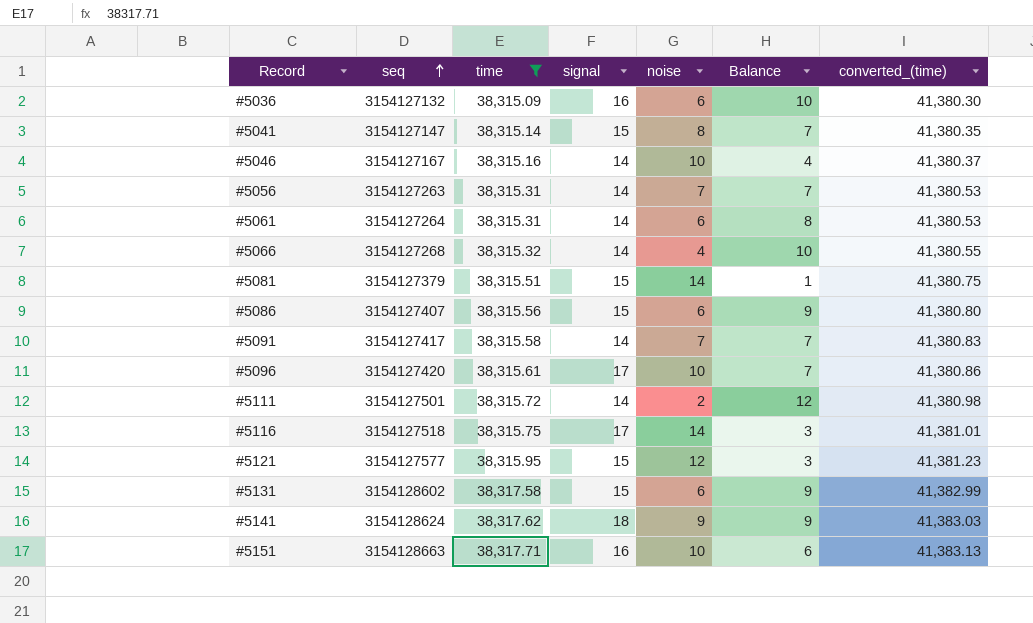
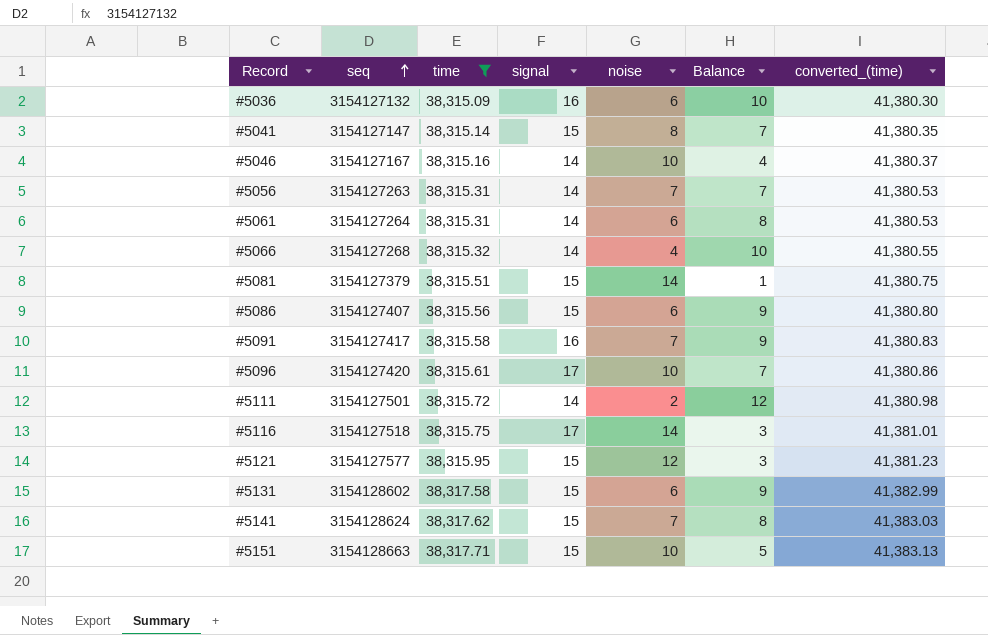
#5091 | signal: 14 -> 16
#5091 | Balance: 7 -> 9
#5141 | signal: 18 -> 15
#5141 | noise: 9 -> 7
#5141 | Balance: 9 -> 8
#5151 | signal: 16 -> 15
#5151 | Balance: 6 -> 5

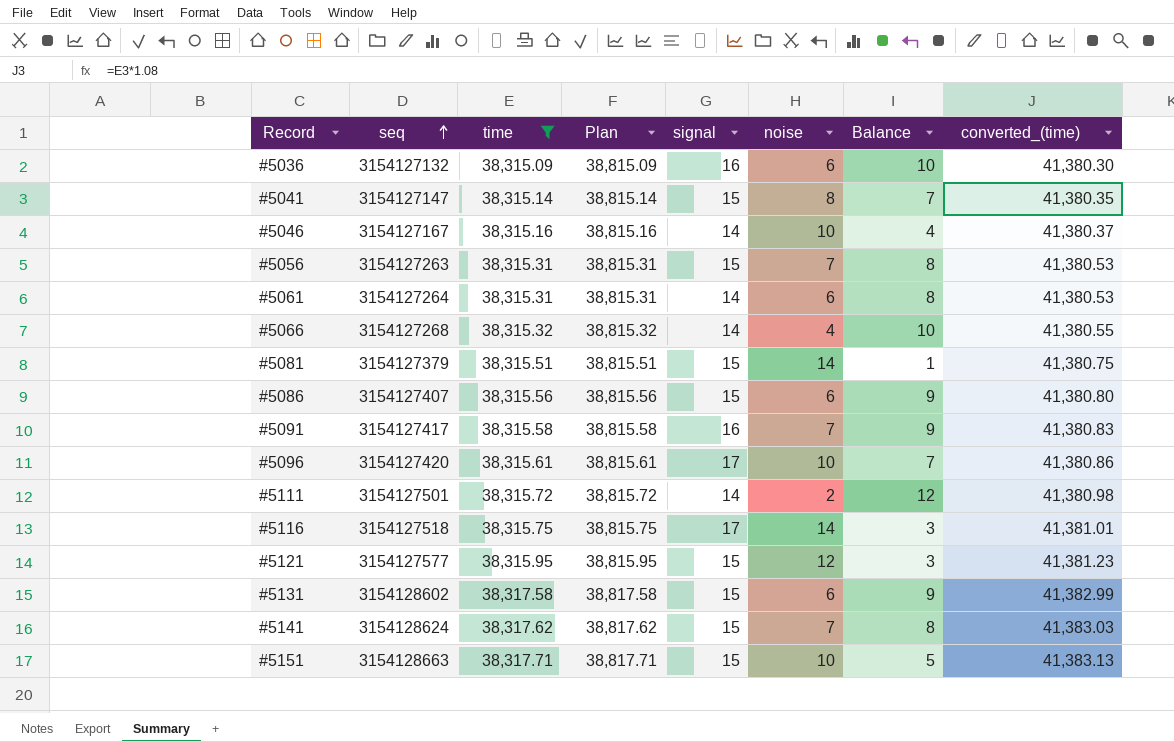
column Plan | formula: none -> [time] + 500
#5056 | signal: 14 -> 15
#5056 | Balance: 7 -> 8

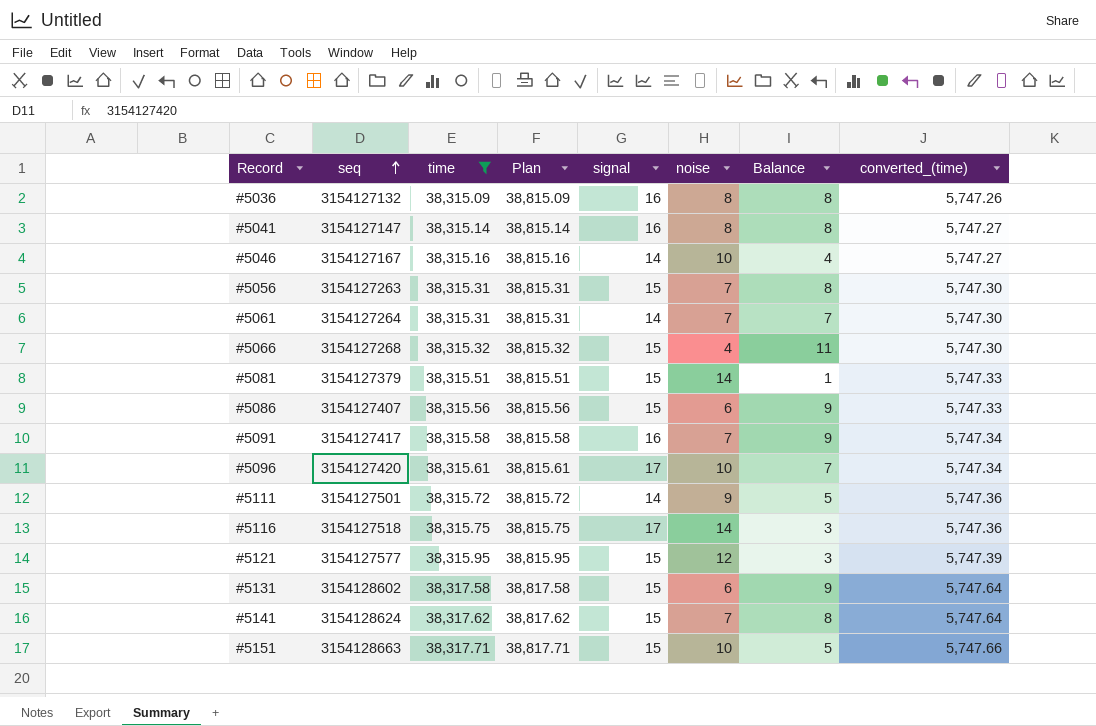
column converted_(time) | formula: [time] * 1.08 -> [time] * 0.15
#5036 | noise: 6 -> 8
#5036 | Balance: 10 -> 8
#5041 | signal: 15 -> 16
#5041 | Balance: 7 -> 8
#5061 | noise: 6 -> 7
#5061 | Balance: 8 -> 7
#5066 | signal: 14 -> 15
#5066 | Balance: 10 -> 11
#5111 | noise: 2 -> 9
#5111 | Balance: 12 -> 5

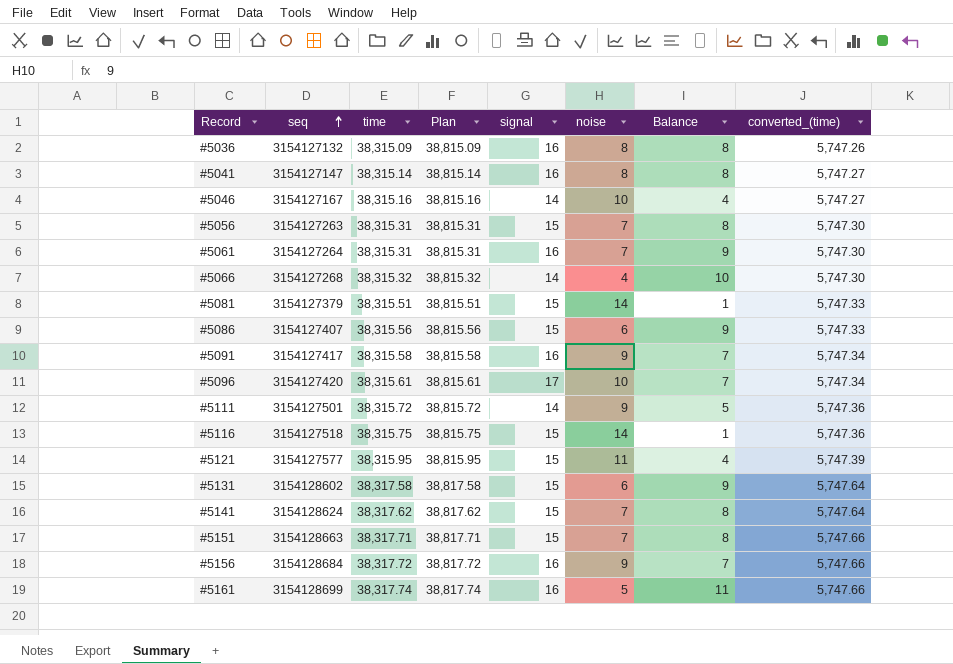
filter: time <= 38,317.71 -> none
#5061 | signal: 14 -> 16
#5061 | Balance: 7 -> 9
#5066 | signal: 15 -> 14
#5066 | Balance: 11 -> 10
#5091 | noise: 7 -> 9
#5091 | Balance: 9 -> 7
#5116 | signal: 17 -> 15
#5116 | Balance: 3 -> 1
#5121 | noise: 12 -> 11
#5121 | Balance: 3 -> 4
#5151 | noise: 10 -> 7
#5151 | Balance: 5 -> 8

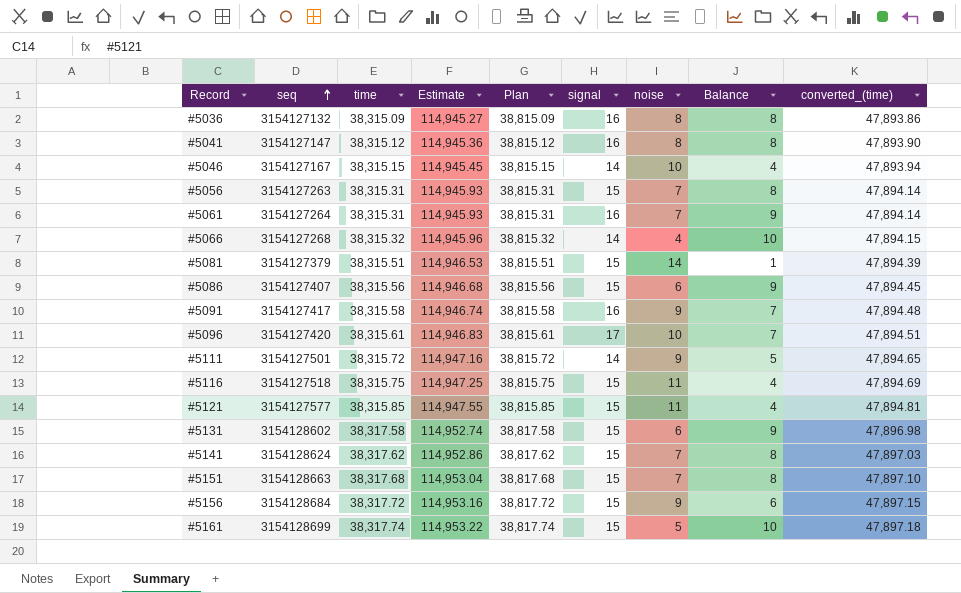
column Estimate | formula: none -> [time] * 3
column converted_(time) | formula: [time] * 0.15 -> [time] * 1.25
#5041 | time: 38,315.14 -> 38,315.12
#5041 | Plan: 38,815.14 -> 38,815.12
#5046 | time: 38,315.16 -> 38,315.15
#5046 | Plan: 38,815.16 -> 38,815.15
#5116 | noise: 14 -> 11
#5116 | Balance: 1 -> 4
#5121 | time: 38,315.95 -> 38,315.85
#5121 | Plan: 38,815.95 -> 38,815.85
#5151 | time: 38,317.71 -> 38,317.68
#5151 | Plan: 38,817.71 -> 38,817.68
#5156 | signal: 16 -> 15
#5156 | Balance: 7 -> 6
#5161 | signal: 16 -> 15
#5161 | Balance: 11 -> 10

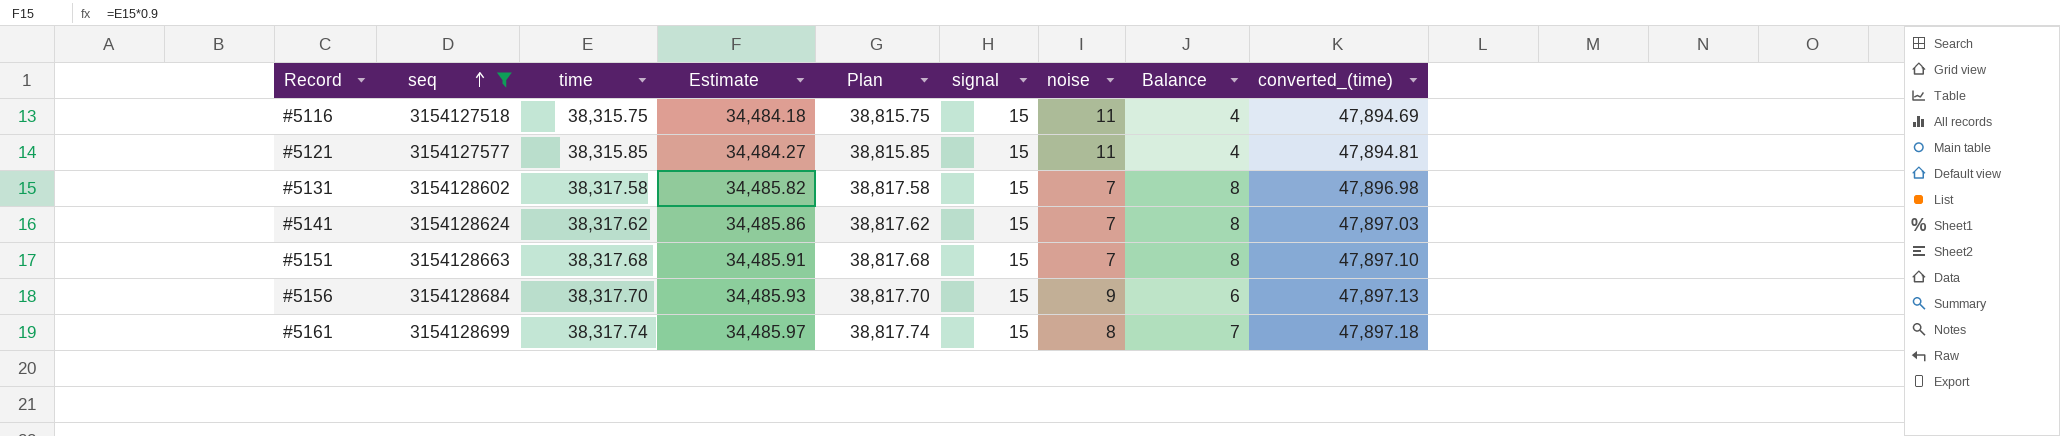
filter: none -> seq >= 3154127518
column Estimate | formula: [time] * 3 -> [time] * 0.9
#5131 | noise: 6 -> 7
#5131 | Balance: 9 -> 8
#5156 | time: 38,317.72 -> 38,317.70
#5156 | Plan: 38,817.72 -> 38,817.70
#5156 | converted_(time): 47,897.15 -> 47,897.13
#5161 | noise: 5 -> 8
#5161 | Balance: 10 -> 7

